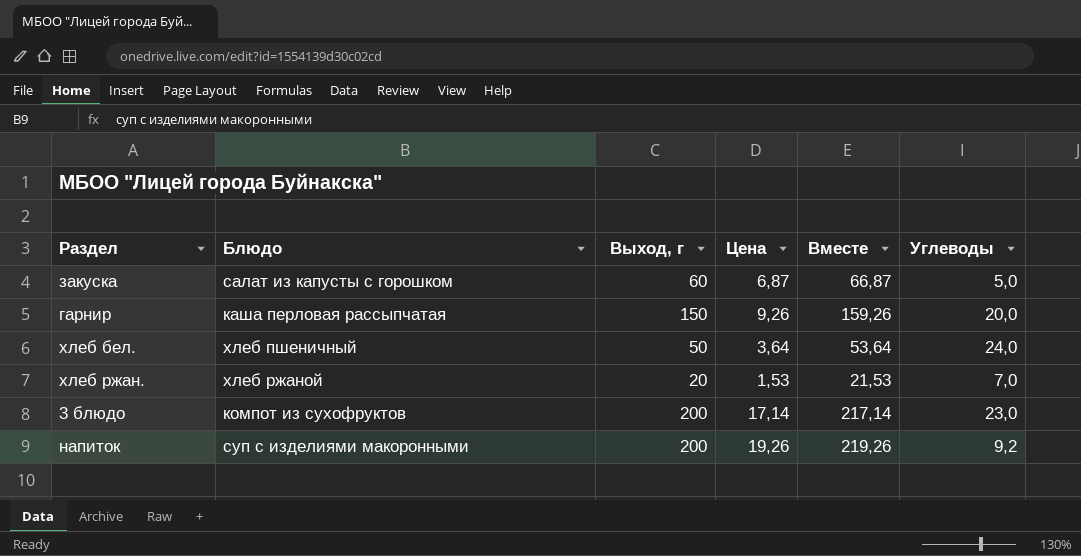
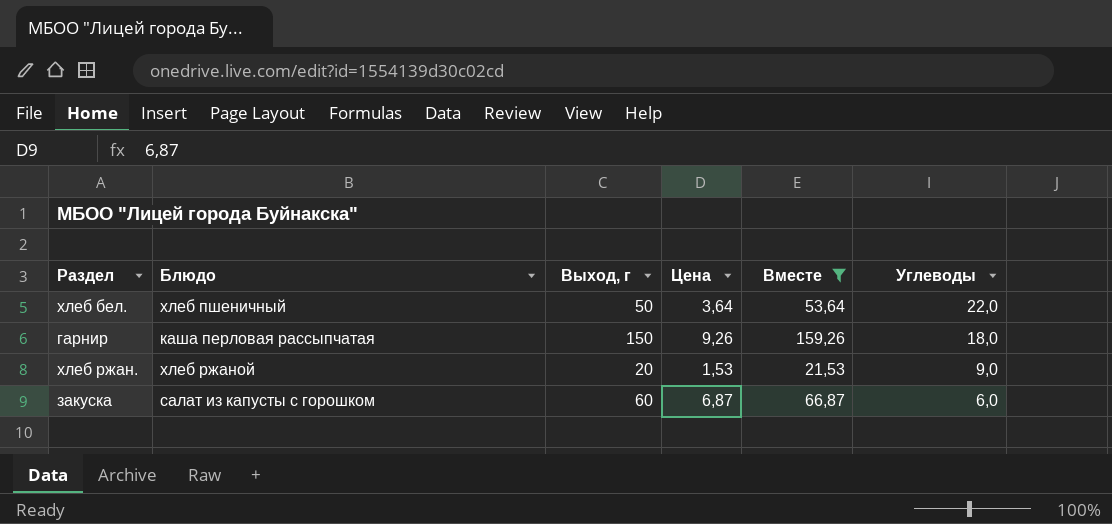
filter: none -> Вместе <= 159,26
row order: none -> Углеводы descending
хлеб бел. | Углеводы: 24,0 -> 22,0
гарнир | Углеводы: 20,0 -> 18,0
хлеб ржан. | Углеводы: 7,0 -> 9,0
закуска | Углеводы: 5,0 -> 6,0

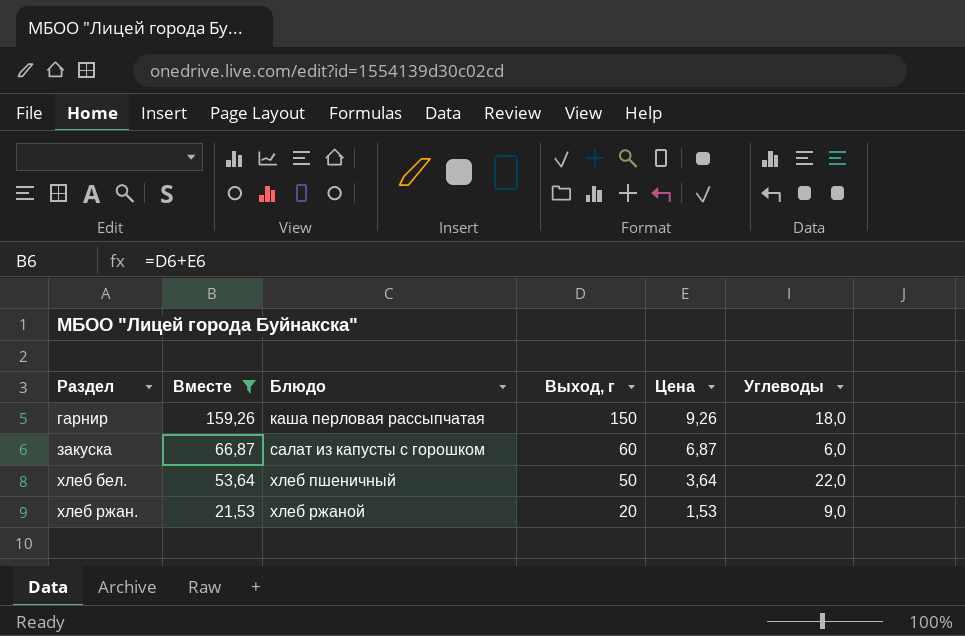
row order: Углеводы descending -> Раздел ascending
column Вместе | position: 5 -> 2

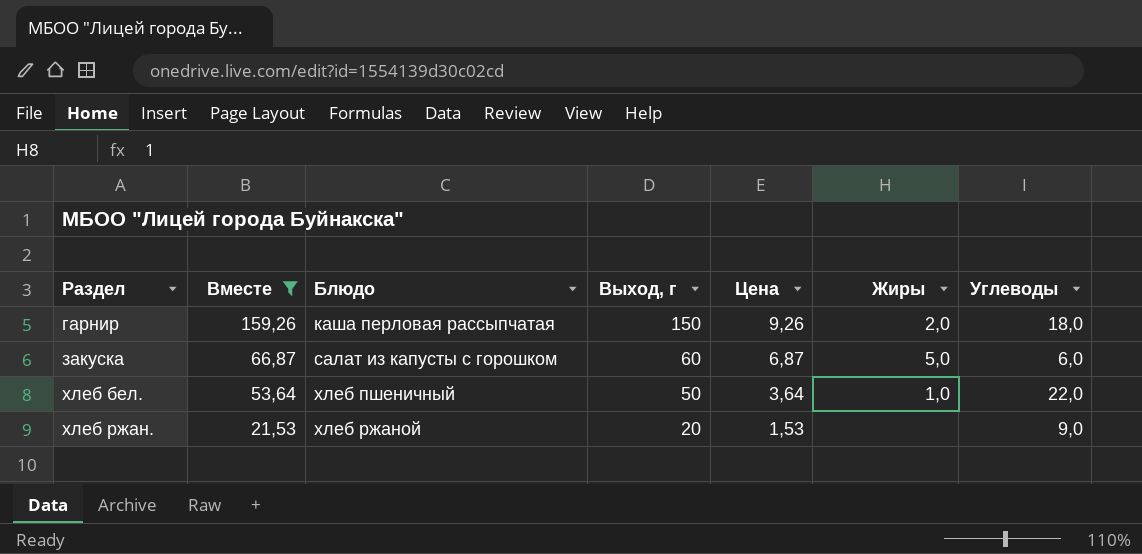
column Жиры | position: none -> 6

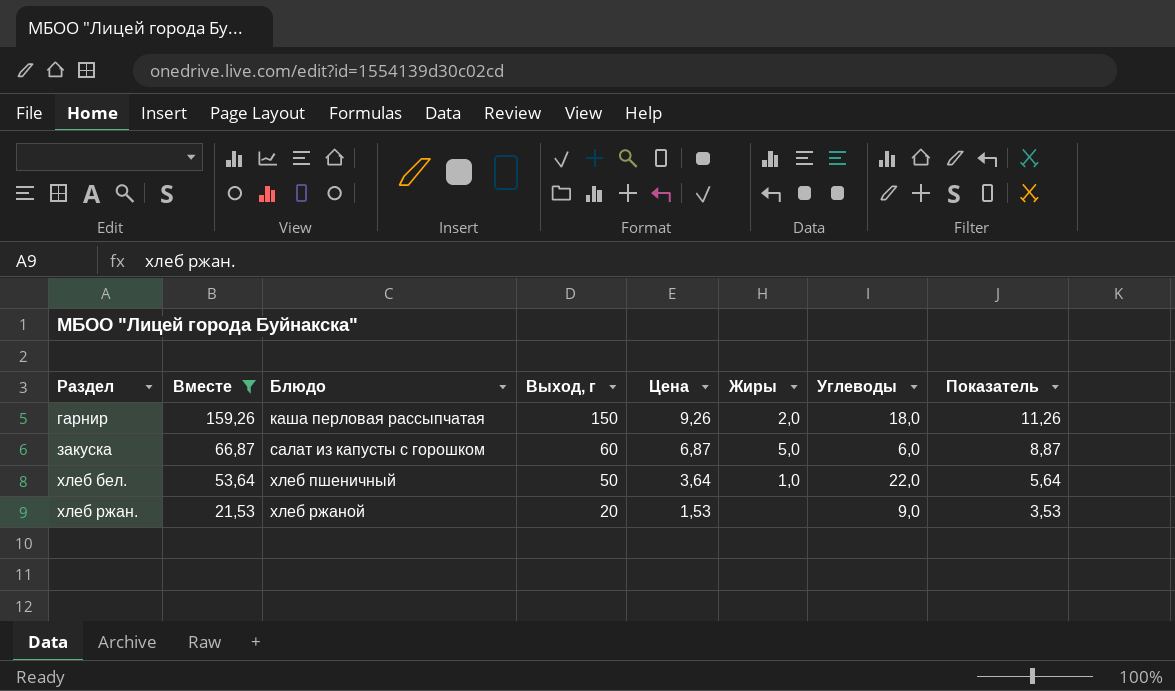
column Показатель | formula: none -> [Цена] + 2

